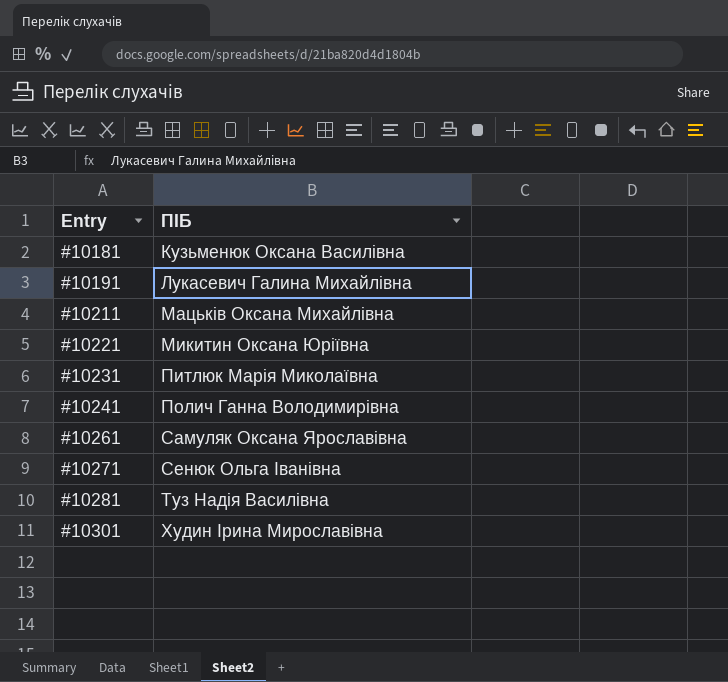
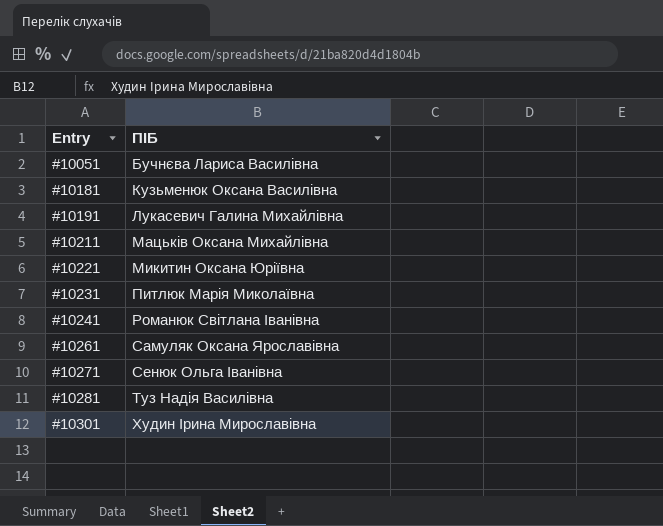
row #10051: none -> Бучнєва Лариса Василівна
#10241 | ПІБ: Полич Ганна Володимирівна -> Романюк Світлана Іванівна

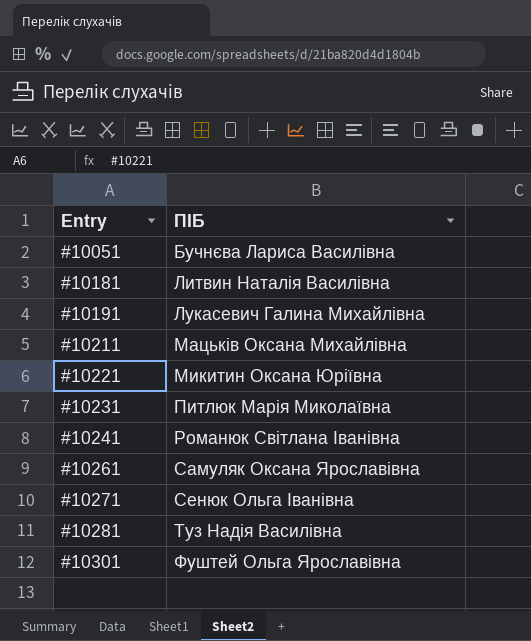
#10181 | ПІБ: Кузьменюк Оксана Василівна -> Литвин Наталія Василівна
#10301 | ПІБ: Худин Ірина Мирославівна -> Фуштей Ольга Ярославівна

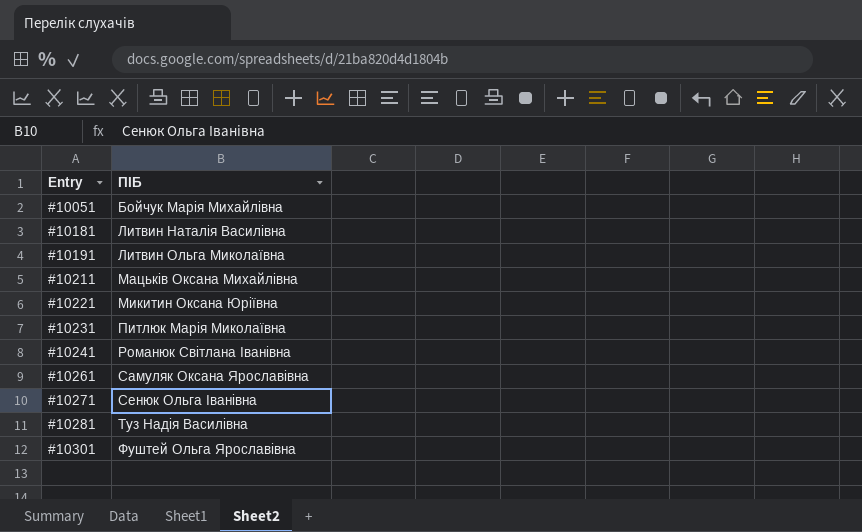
#10051 | ПІБ: Бучнєва Лариса Василівна -> Бойчук Марія Михайлівна
#10191 | ПІБ: Лукасевич Галина Михайлівна -> Литвин Ольга Миколаївна

